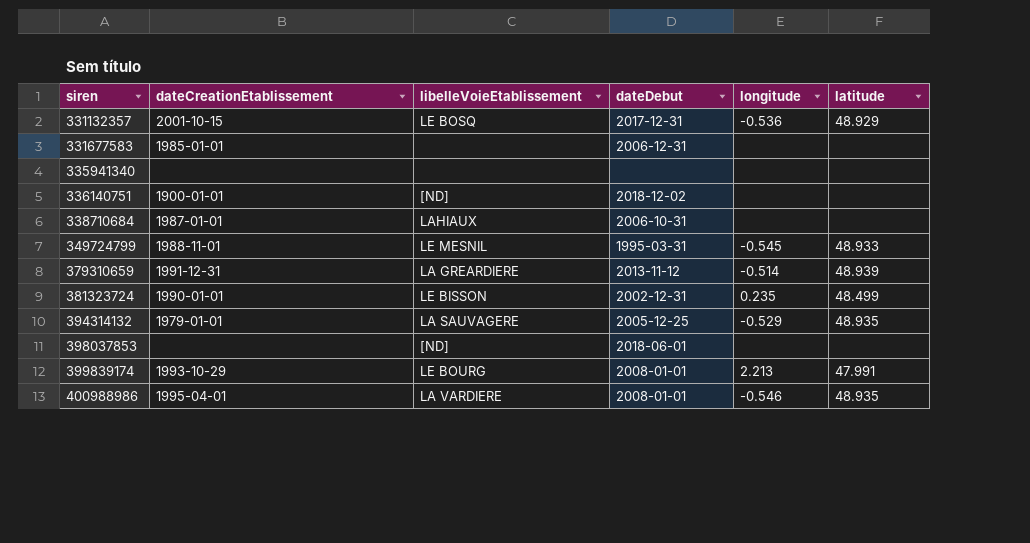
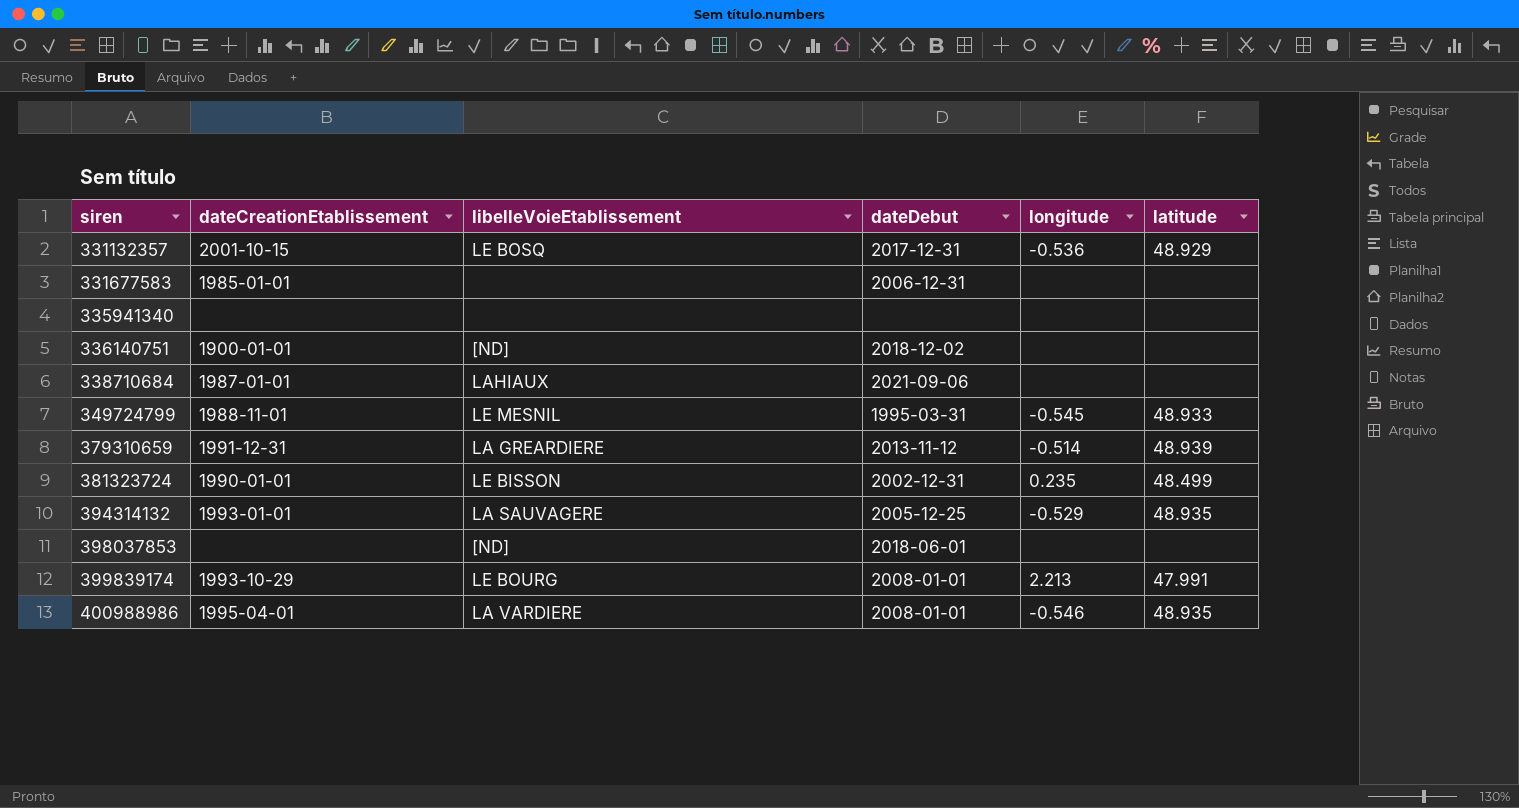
338710684 | dateDebut: 2006-10-31 -> 2021-09-06
394314132 | dateCreationEtablissement: 1979-01-01 -> 1993-01-01

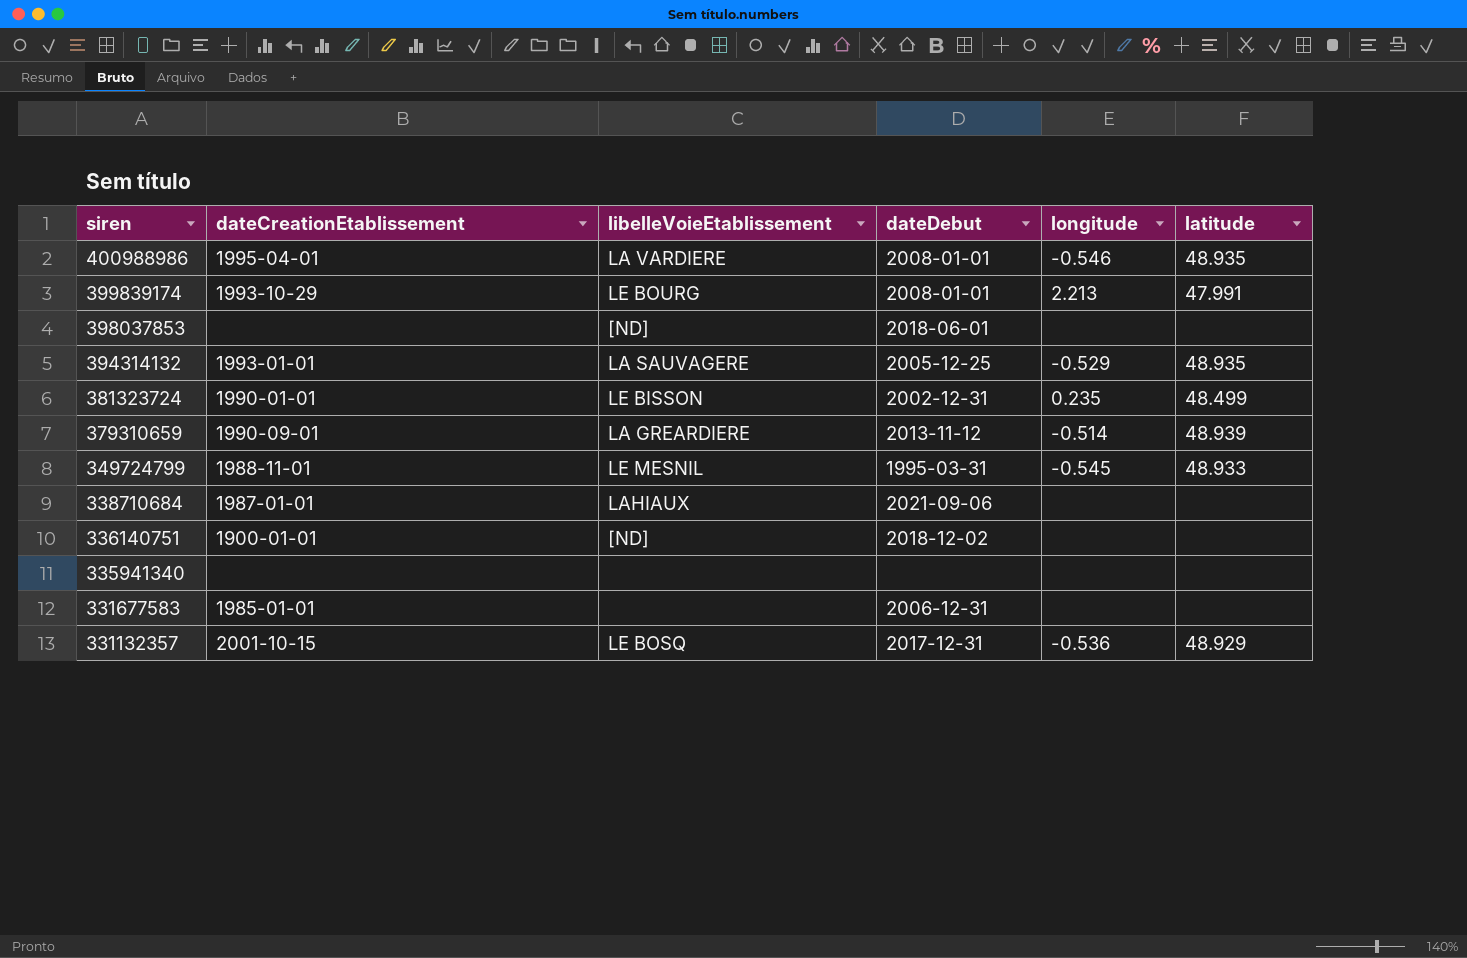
row order: siren ascending -> siren descending
379310659 | dateCreationEtablissement: 1991-12-31 -> 1990-09-01

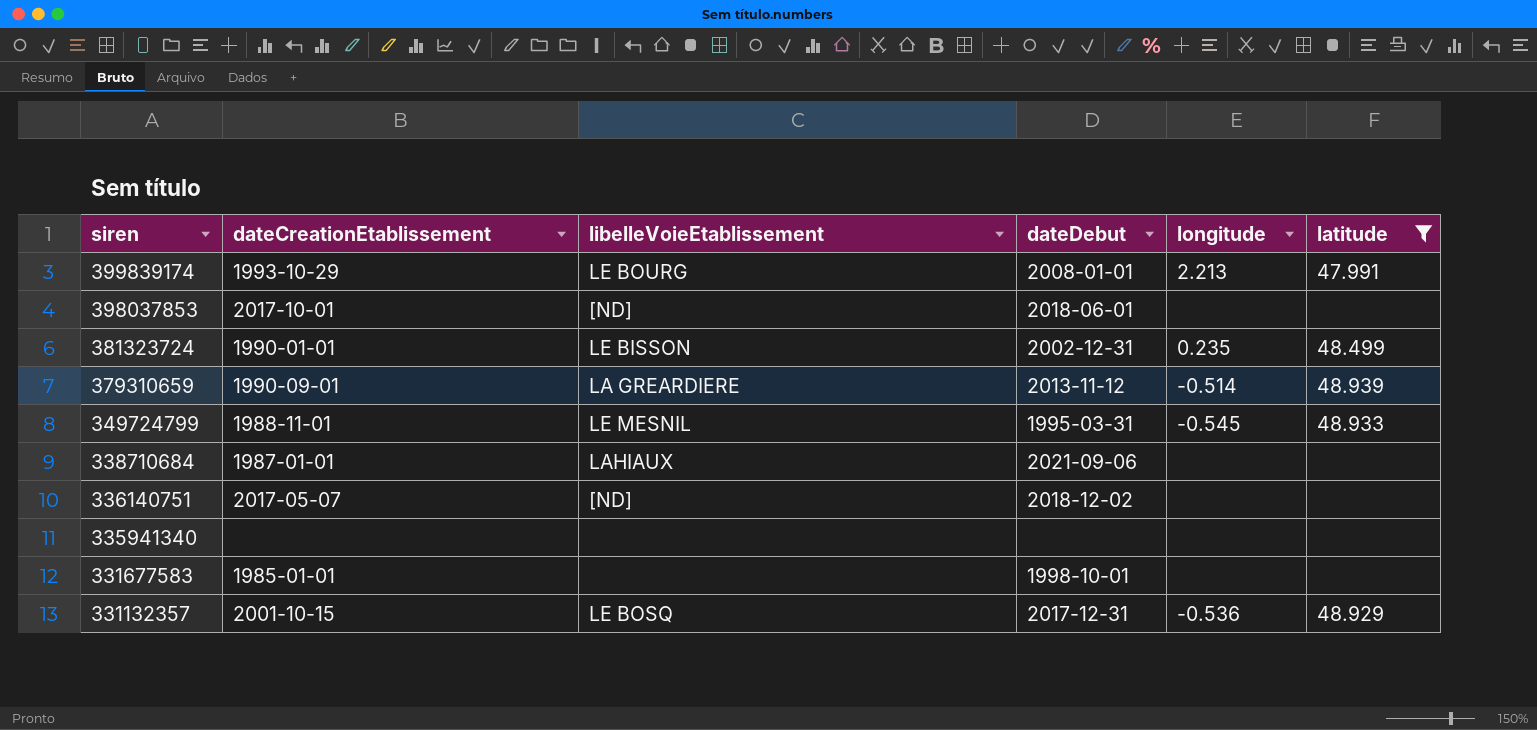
filter: none -> latitude != 48.935
398037853 | dateCreationEtablissement: none -> 2017-10-01
336140751 | dateCreationEtablissement: 1900-01-01 -> 2017-05-07
331677583 | dateDebut: 2006-12-31 -> 1998-10-01

